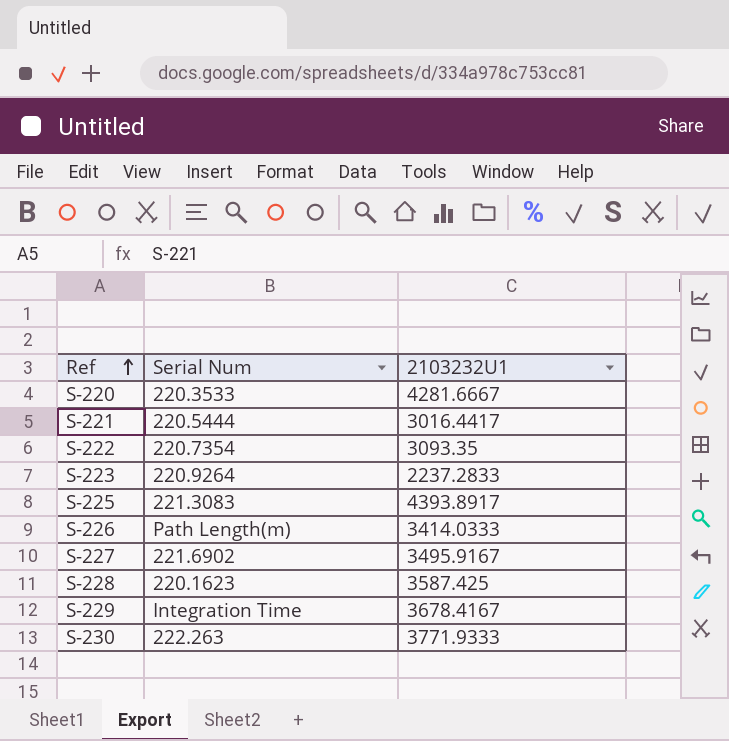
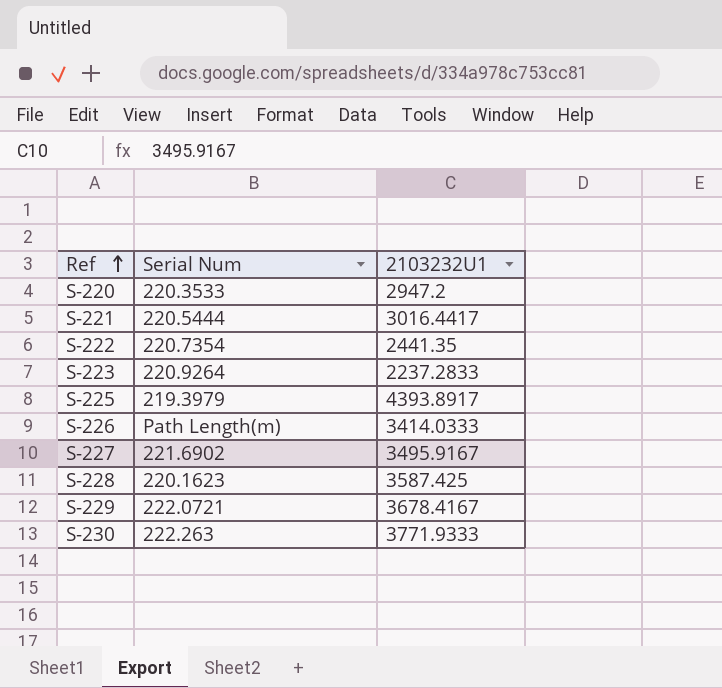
S-220 | 2103232U1: 4281.6667 -> 2947.2
S-222 | 2103232U1: 3093.35 -> 2441.35
S-225 | Serial Num: 221.3083 -> 219.3979
S-229 | Serial Num: Integration Time -> 222.0721

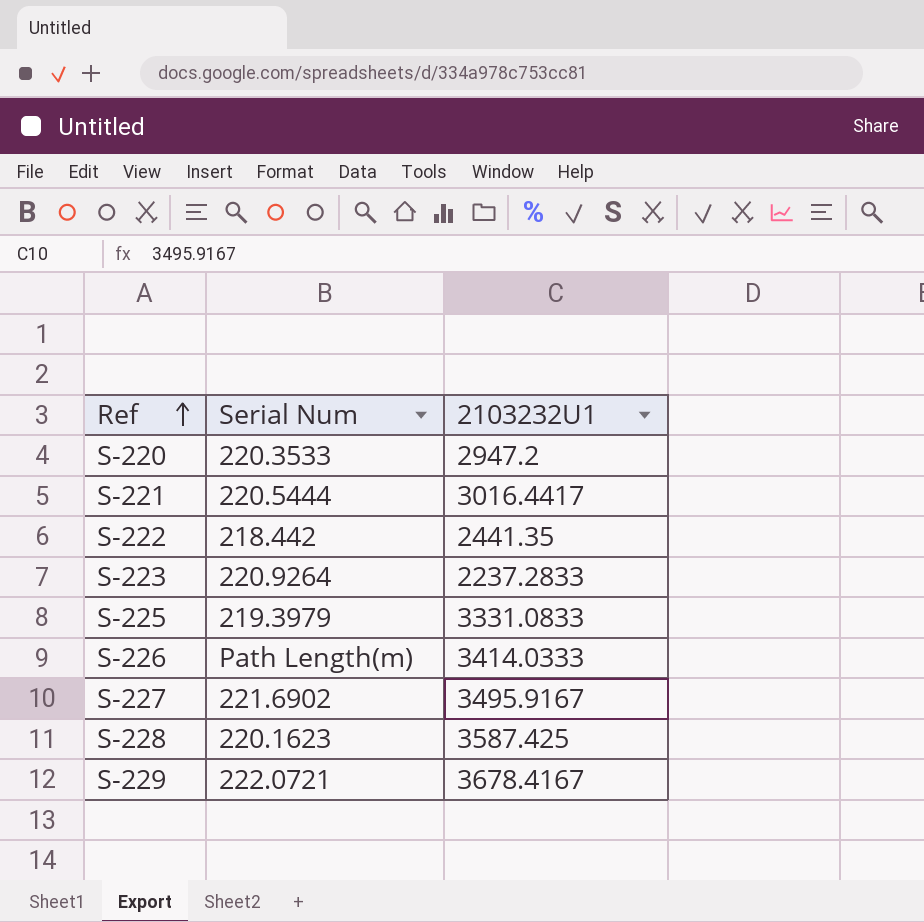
row S-230: 222.263 | 3771.9333 -> none
S-222 | Serial Num: 220.7354 -> 218.442
S-225 | 2103232U1: 4393.8917 -> 3331.0833

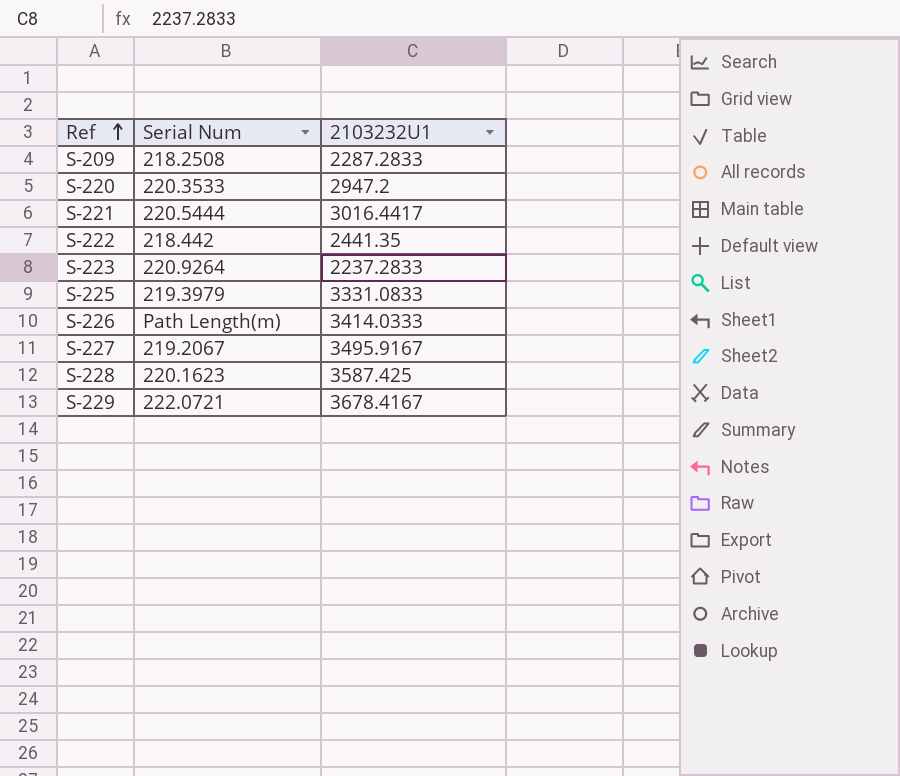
row S-209: none -> 218.2508 | 2287.2833
S-227 | Serial Num: 221.6902 -> 219.2067

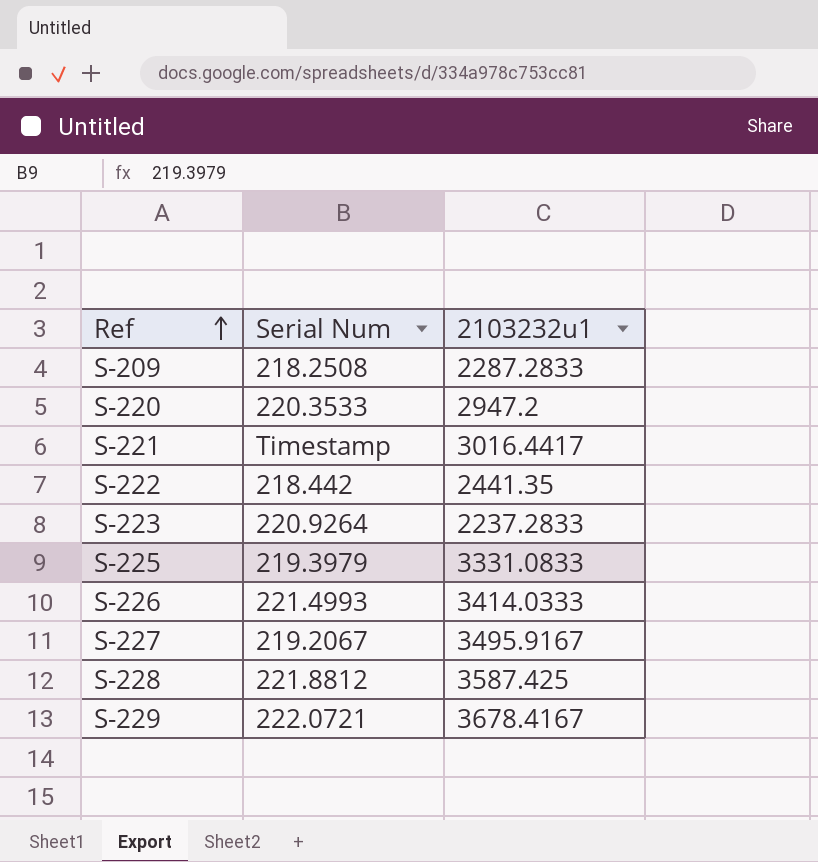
column name: 2103232U1 -> 2103232u1
S-221 | Serial Num: 220.5444 -> Timestamp
S-226 | Serial Num: Path Length(m) -> 221.4993
S-228 | Serial Num: 220.1623 -> 221.8812

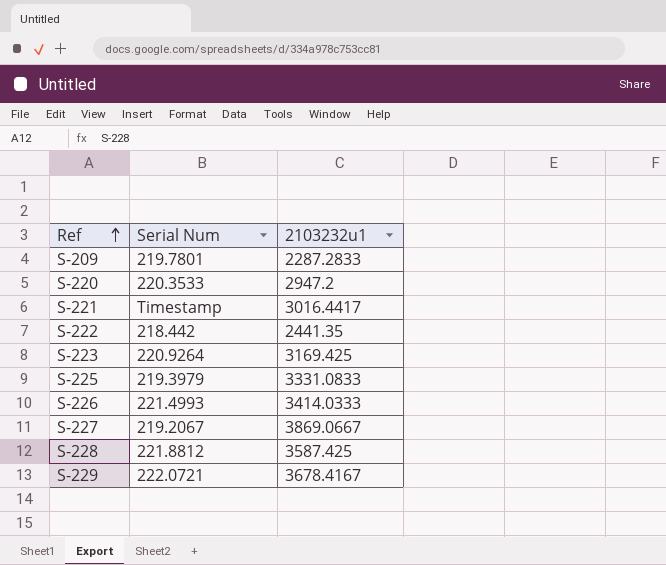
S-209 | Serial Num: 218.2508 -> 219.7801
S-223 | 2103232u1: 2237.2833 -> 3169.425
S-227 | 2103232u1: 3495.9167 -> 3869.0667

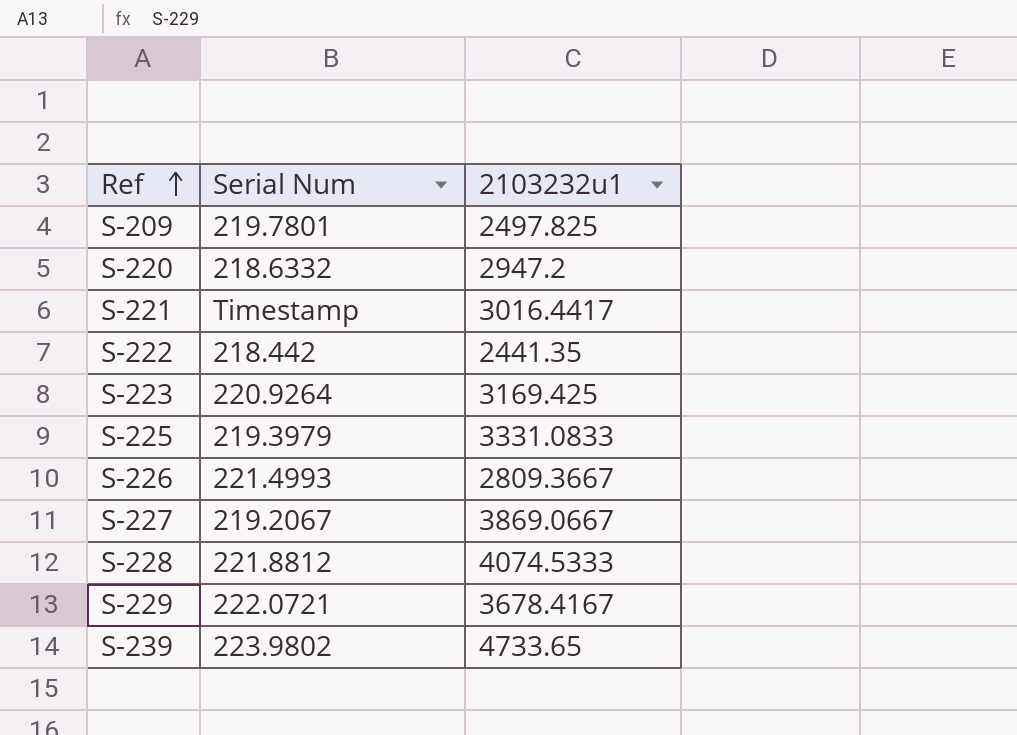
S-209 | 2103232u1: 2287.2833 -> 2497.825
S-220 | Serial Num: 220.3533 -> 218.6332
S-226 | 2103232u1: 3414.0333 -> 2809.3667
S-228 | 2103232u1: 3587.425 -> 4074.5333
row S-239: none -> 223.9802 | 4733.65

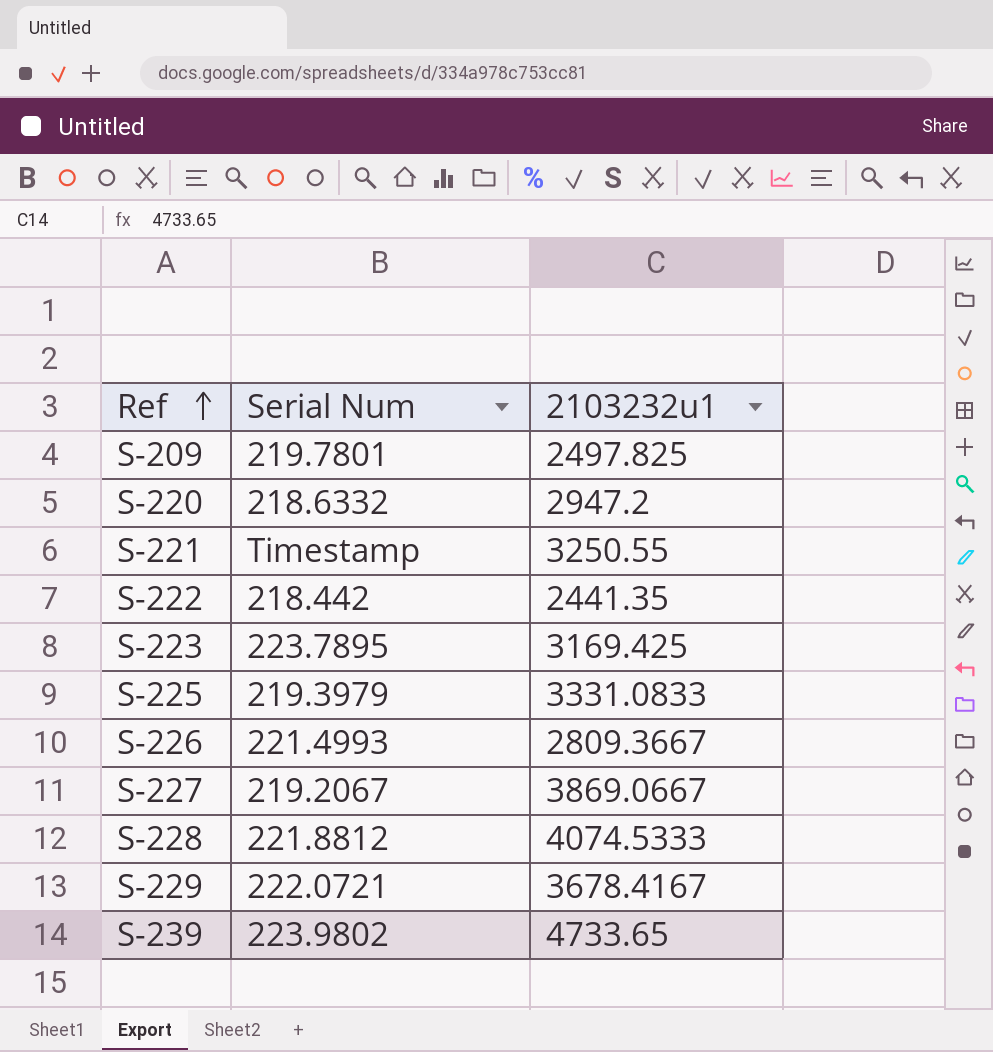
S-221 | 2103232u1: 3016.4417 -> 3250.55
S-223 | Serial Num: 220.9264 -> 223.7895

